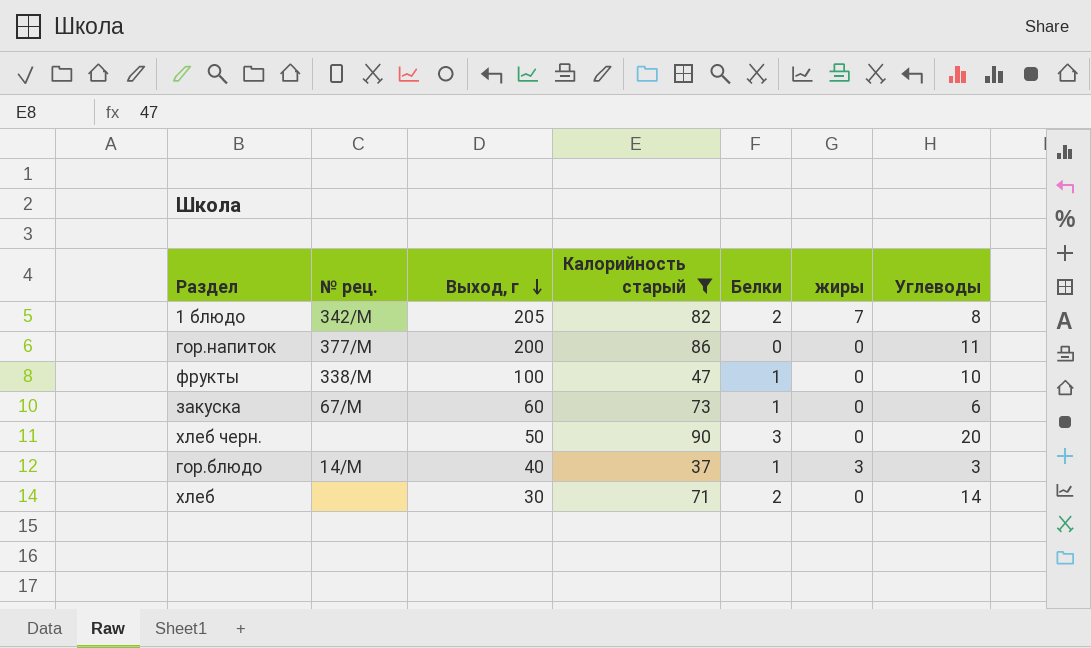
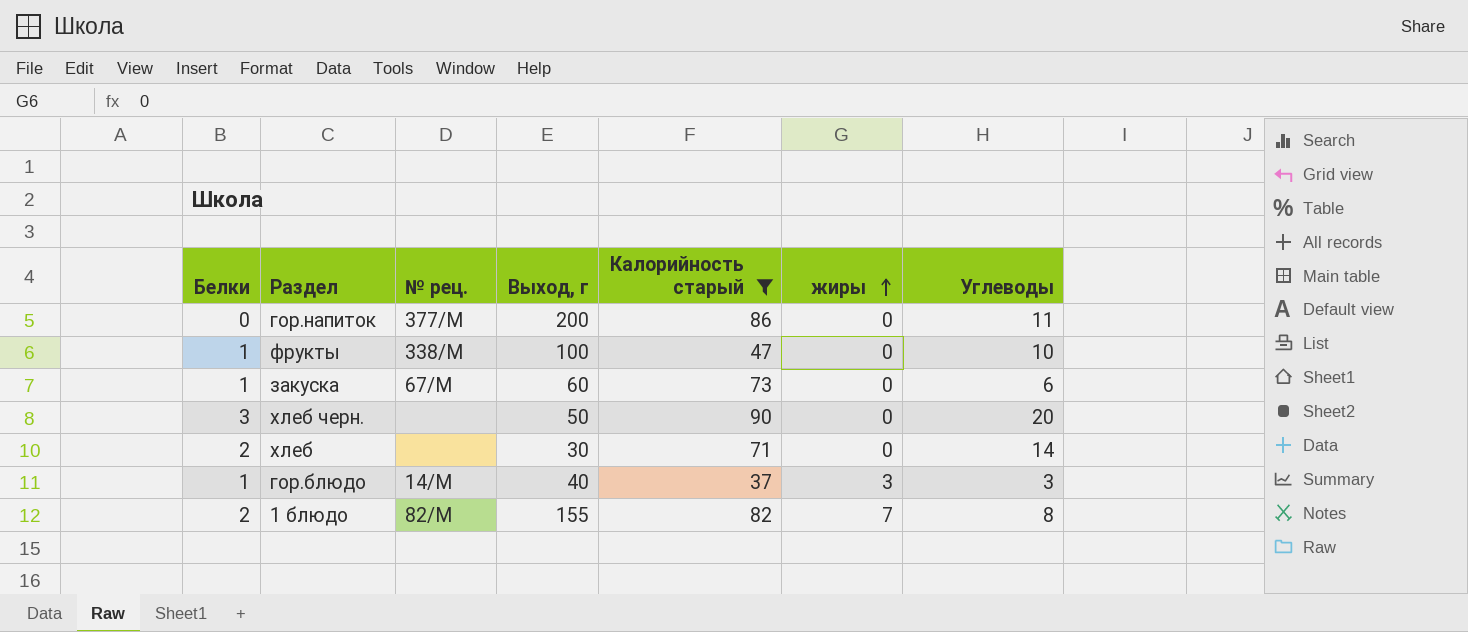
row order: Выход, г descending -> жиры ascending
column Белки | position: 5 -> 1
1 блюдо | № рец.: 342/М -> 82/М
1 блюдо | Выход, г: 205 -> 155

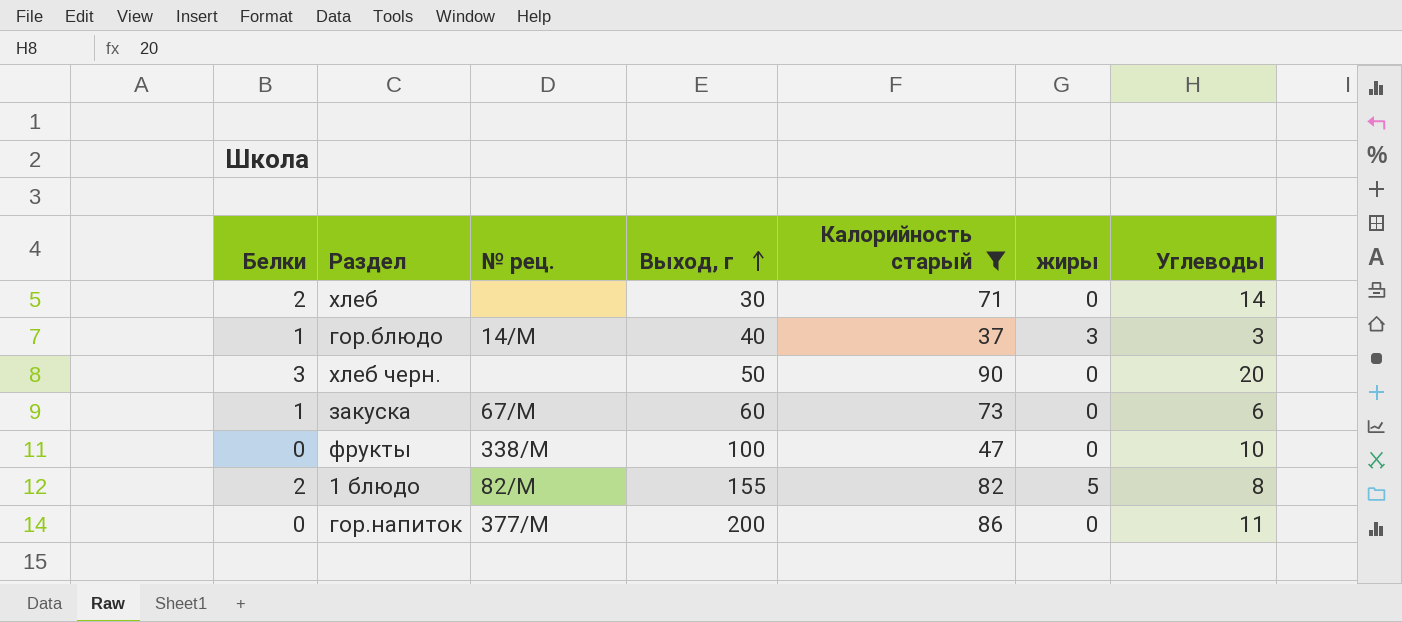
row order: жиры ascending -> Выход, г ascending
фрукты | Белки: 1 -> 0
1 блюдо | жиры: 7 -> 5

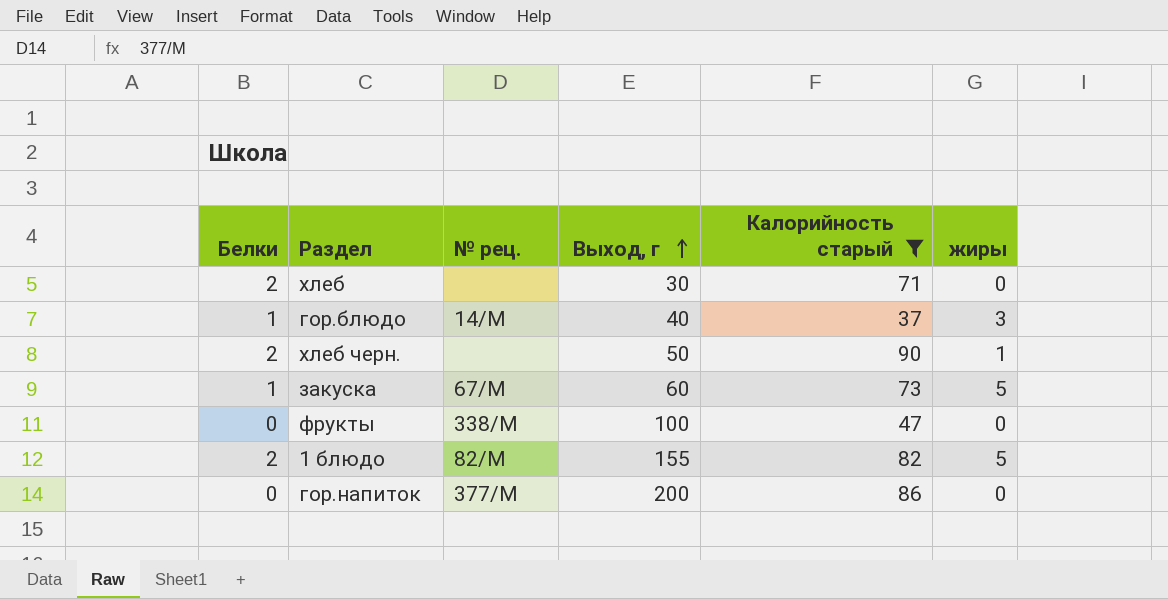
column Углеводы | position: 7 -> none
хлеб черн. | Белки: 3 -> 2
хлеб черн. | жиры: 0 -> 1
закуска | жиры: 0 -> 5

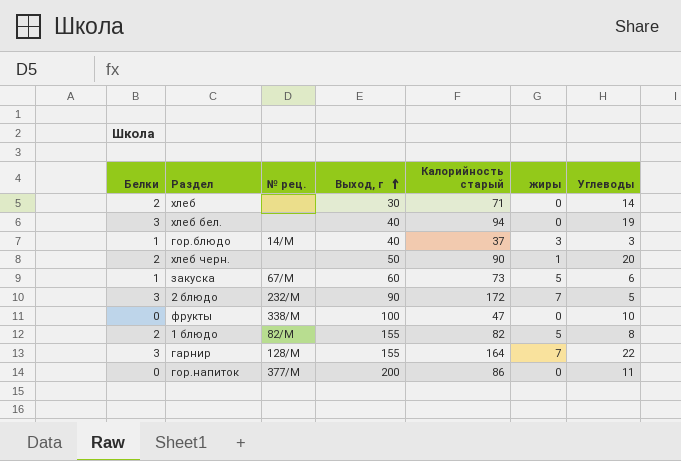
filter: Калорийность старый <= 90 -> none
column Углеводы | position: none -> 7

